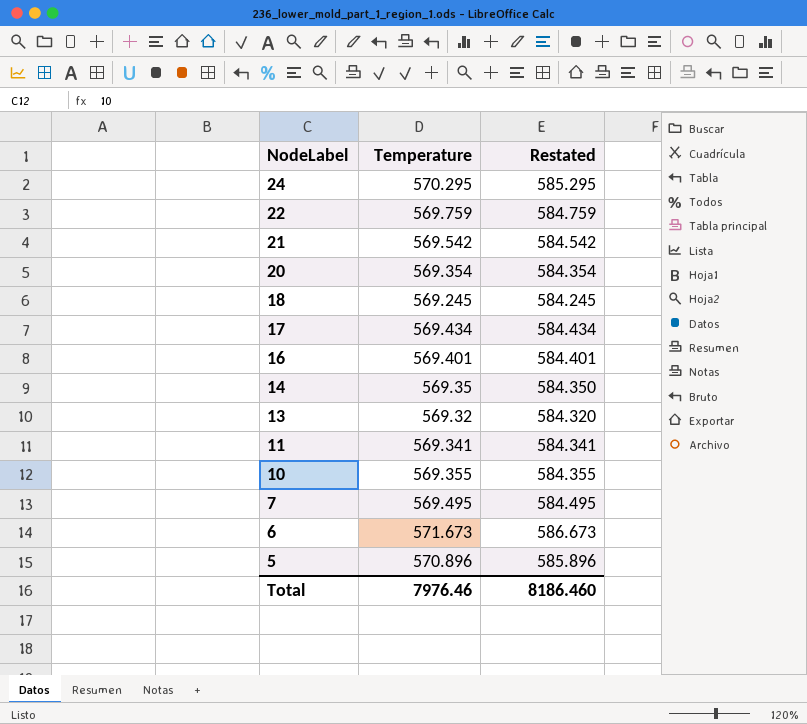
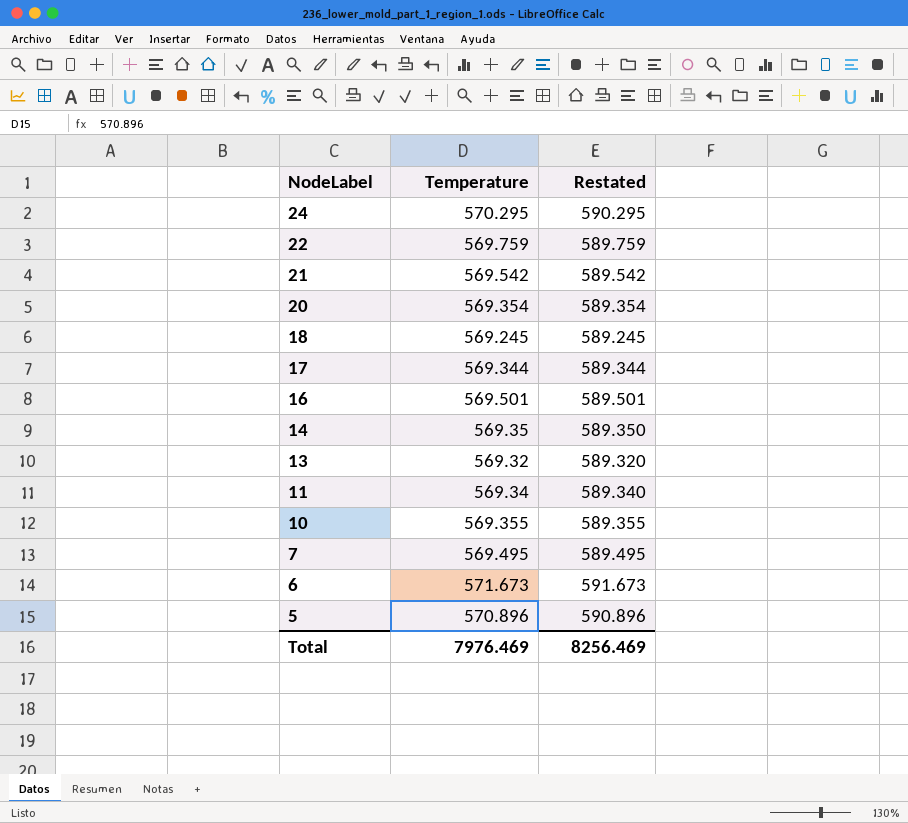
column Restated | formula: [Temperature] + 15 -> [Temperature] + 20
17 | Temperature: 569.434 -> 569.344
16 | Temperature: 569.401 -> 569.501
11 | Temperature: 569.341 -> 569.34
Total | Temperature: 7976.46 -> 7976.469
Total | Restated: 8186.460 -> 8256.469

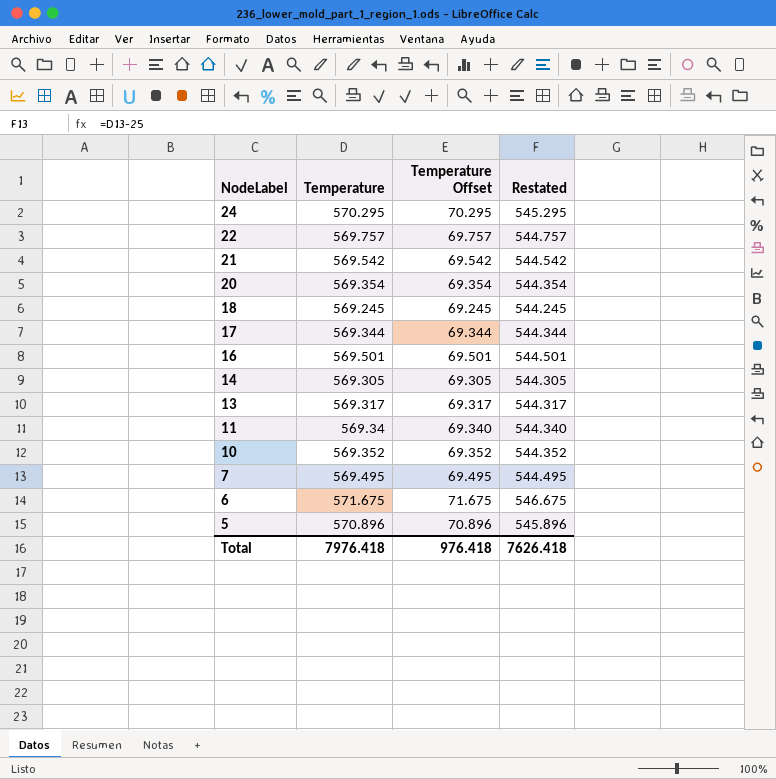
column Temperature Offset | formula: none -> [Temperature] - 500
column Restated | formula: [Temperature] + 20 -> [Temperature] - 25
22 | Temperature: 569.759 -> 569.757
14 | Temperature: 569.35 -> 569.305
13 | Temperature: 569.32 -> 569.317
10 | Temperature: 569.355 -> 569.352
6 | Temperature: 571.673 -> 571.675
Total | Temperature: 7976.469 -> 7976.418
Total | Restated: 8256.469 -> 7626.418

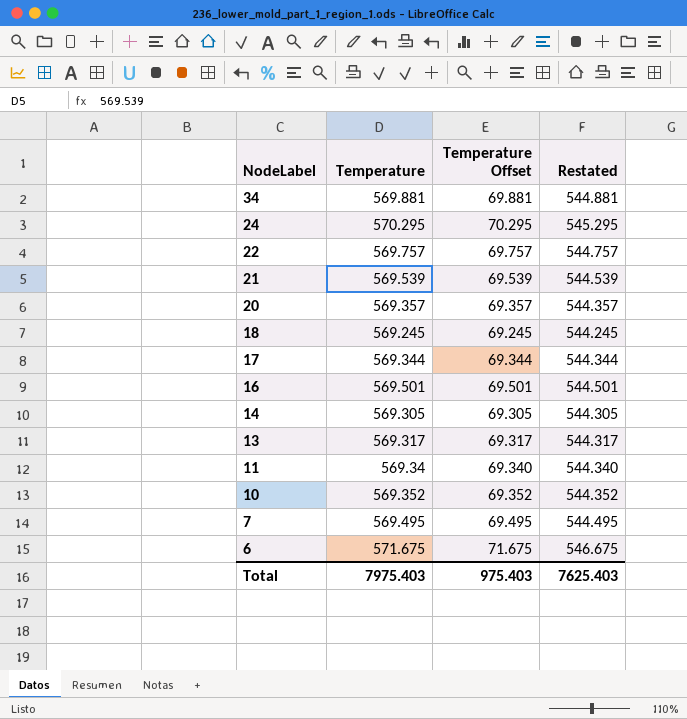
row 5: 570.896 | 70.896 | 545.896 -> none
row 34: none -> 569.881 | 69.881 | 544.881
21 | Temperature: 569.542 -> 569.539
21 | Temperature Offset: 69.542 -> 69.539
21 | Restated: 544.542 -> 544.539
20 | Temperature: 569.354 -> 569.357
20 | Temperature Offset: 69.354 -> 69.357
20 | Restated: 544.354 -> 544.357
Total | Temperature: 7976.418 -> 7975.403
Total | Temperature Offset: 976.418 -> 975.403
Total | Restated: 7626.418 -> 7625.403

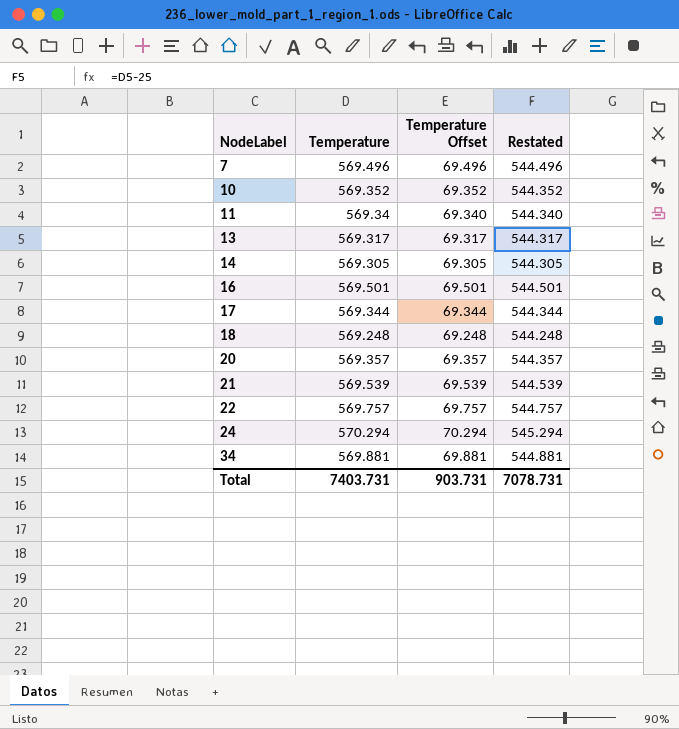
row order: NodeLabel descending -> NodeLabel ascending
row 6: 571.675 | 71.675 | 546.675 -> none
7 | Temperature: 569.495 -> 569.496
7 | Temperature Offset: 69.495 -> 69.496
7 | Restated: 544.495 -> 544.496
18 | Temperature: 569.245 -> 569.248
18 | Temperature Offset: 69.245 -> 69.248
18 | Restated: 544.245 -> 544.248
24 | Temperature: 570.295 -> 570.294
24 | Temperature Offset: 70.295 -> 70.294
24 | Restated: 545.295 -> 545.294
Total | Temperature: 7975.403 -> 7403.731
Total | Temperature Offset: 975.403 -> 903.731
Total | Restated: 7625.403 -> 7078.731

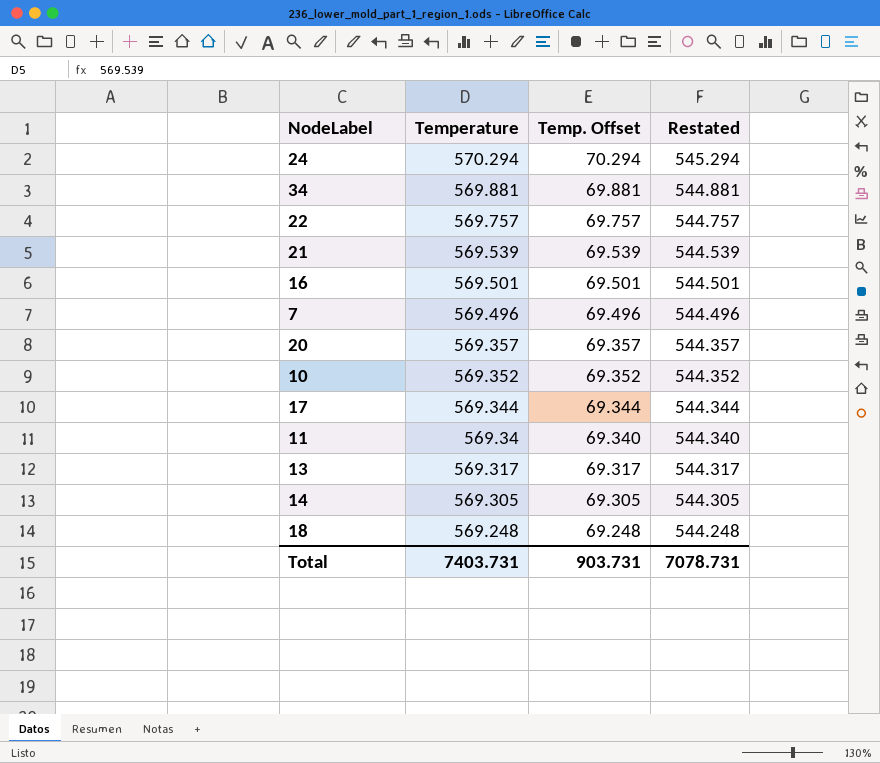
row order: NodeLabel ascending -> Temperature descending
column name: Temperature Offset -> Temp. Offset

